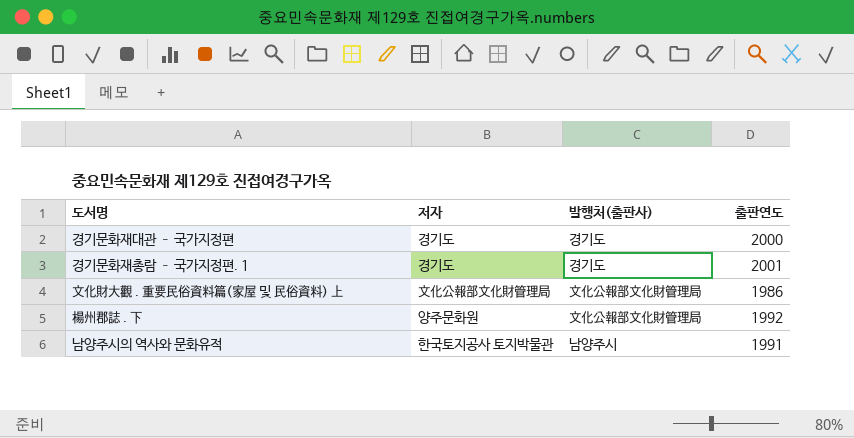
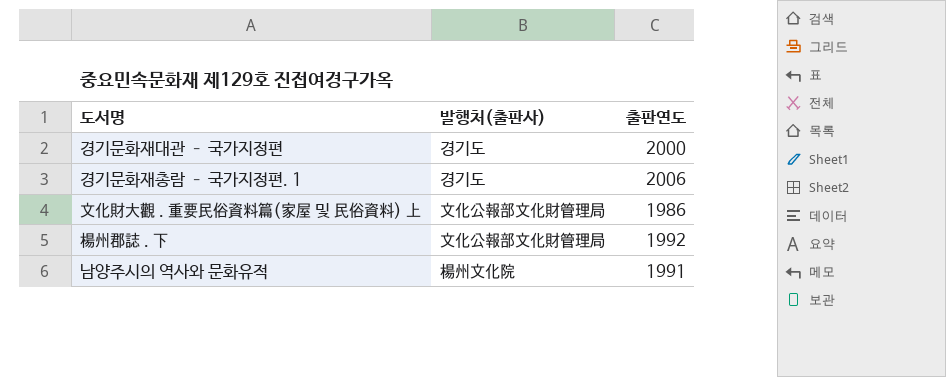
column 저자 | position: 2 -> none
경기문화재총람 – 국가지정편. 1 | 출판연도: 2001 -> 2006
남양주시의 역사와 문화유적 | 발행처(출판사): 남양주시 -> 楊州文化院

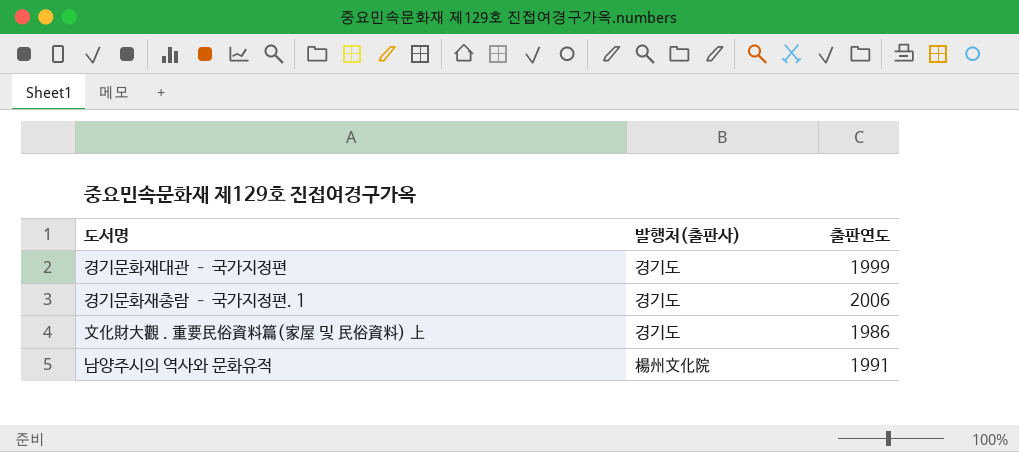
row 楊州郡誌 . 下: 文化公報部文化財管理局 | 1992 -> none
경기문화재대관 – 국가지정편 | 출판연도: 2000 -> 1999
文化財大觀 . 重要民俗資料篇(家屋 및 民俗資料) 上 | 발행처(출판사): 文化公報部文化財管理局 -> 경기도

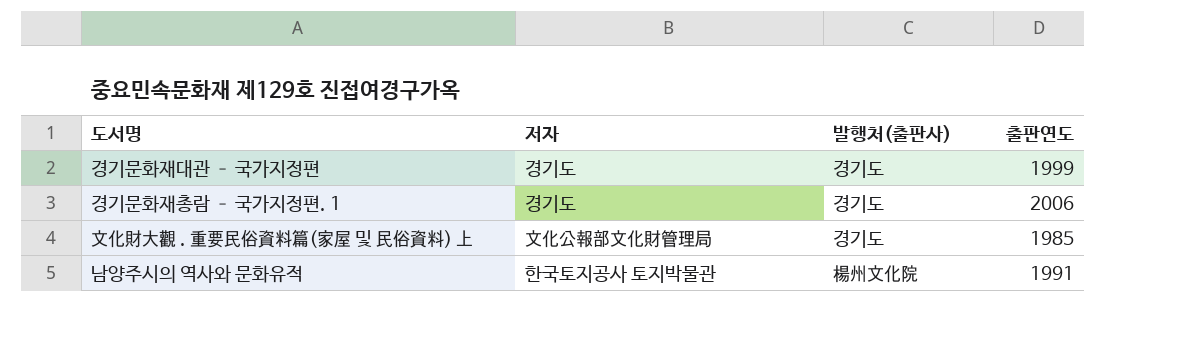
column 저자 | position: none -> 2
文化財大觀 . 重要民俗資料篇(家屋 및 民俗資料) 上 | 출판연도: 1986 -> 1985

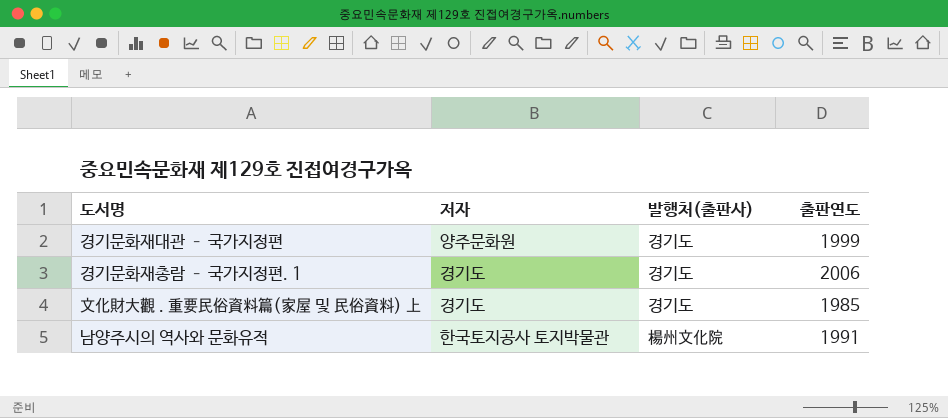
경기문화재대관 – 국가지정편 | 저자: 경기도 -> 양주문화원
文化財大觀 . 重要民俗資料篇(家屋 및 民俗資料) 上 | 저자: 文化公報部文化財管理局 -> 경기도

